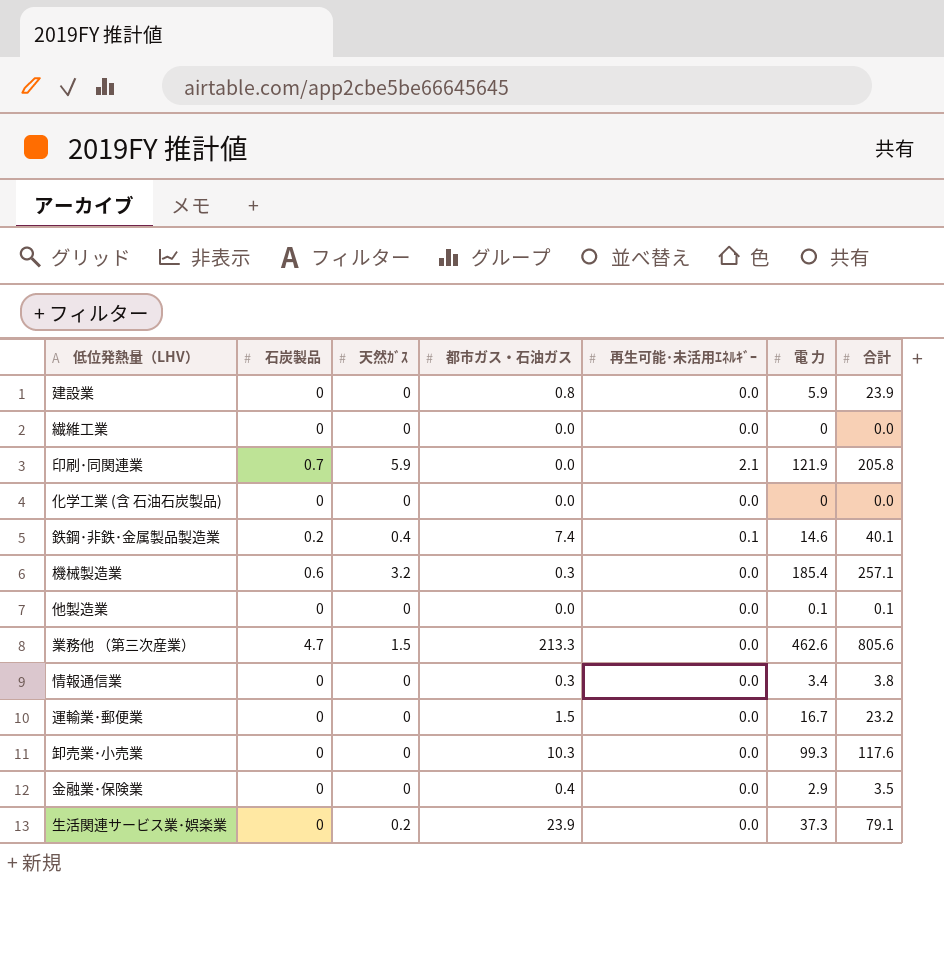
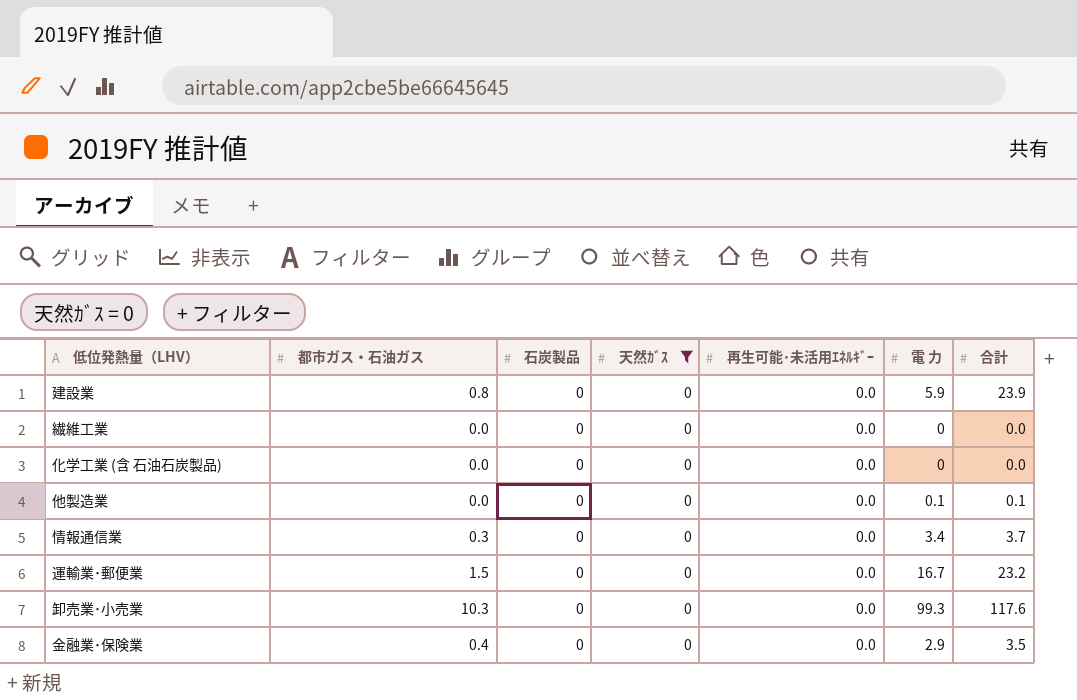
filter: none -> 天然ｶﾞｽ = 0
column 都市ガス・石油ガス | position: 4 -> 2
情報通信業 | 合計: 3.8 -> 3.7

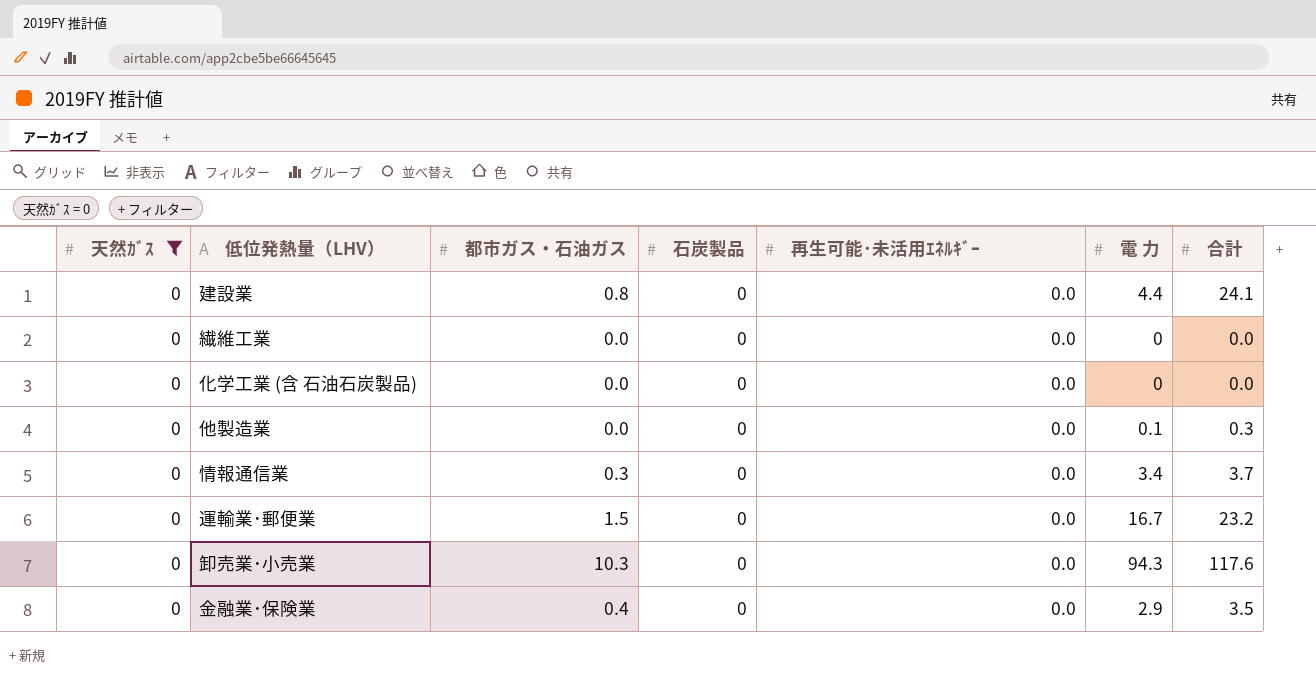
column 天然ｶﾞｽ | position: 4 -> 1
建設業 | 電 力: 5.9 -> 4.4
建設業 | 合計: 23.9 -> 24.1
他製造業 | 合計: 0.1 -> 0.3
卸売業･小売業 | 電 力: 99.3 -> 94.3

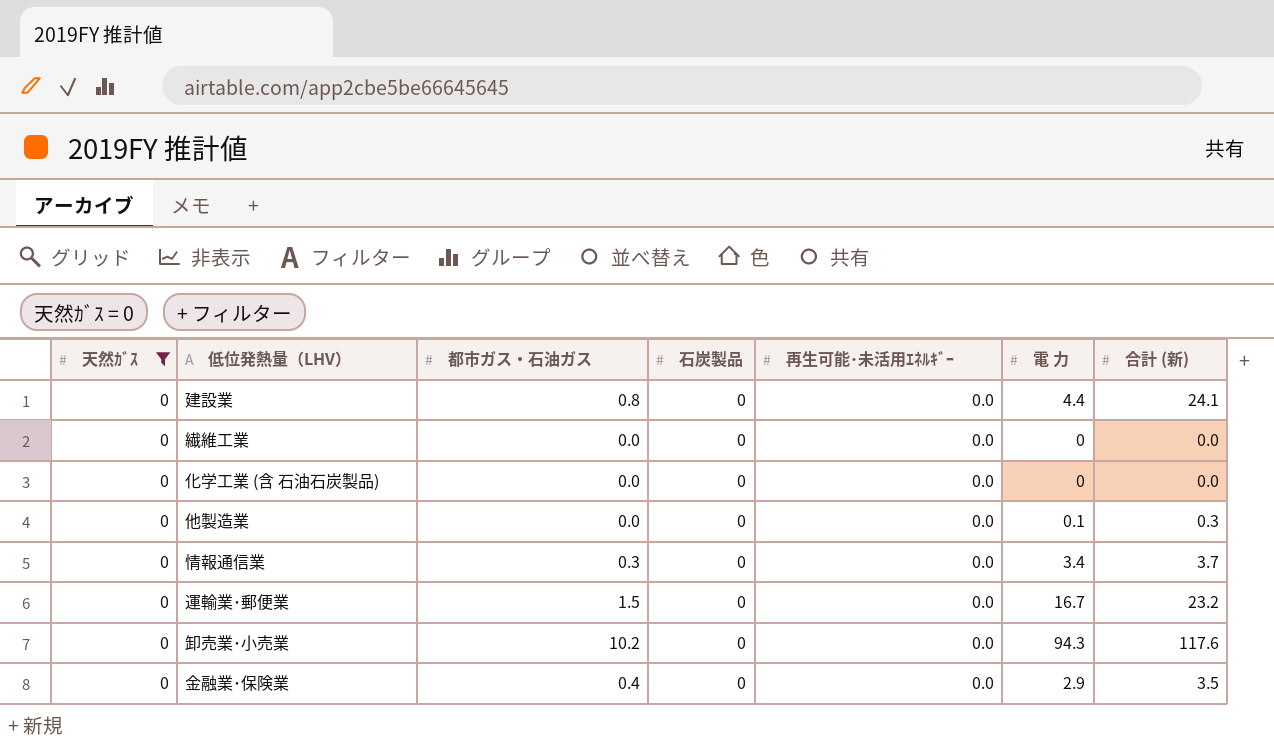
column name: 合計 -> 合計 (新)
卸売業･小売業 | 都市ガス・石油ガス: 10.3 -> 10.2

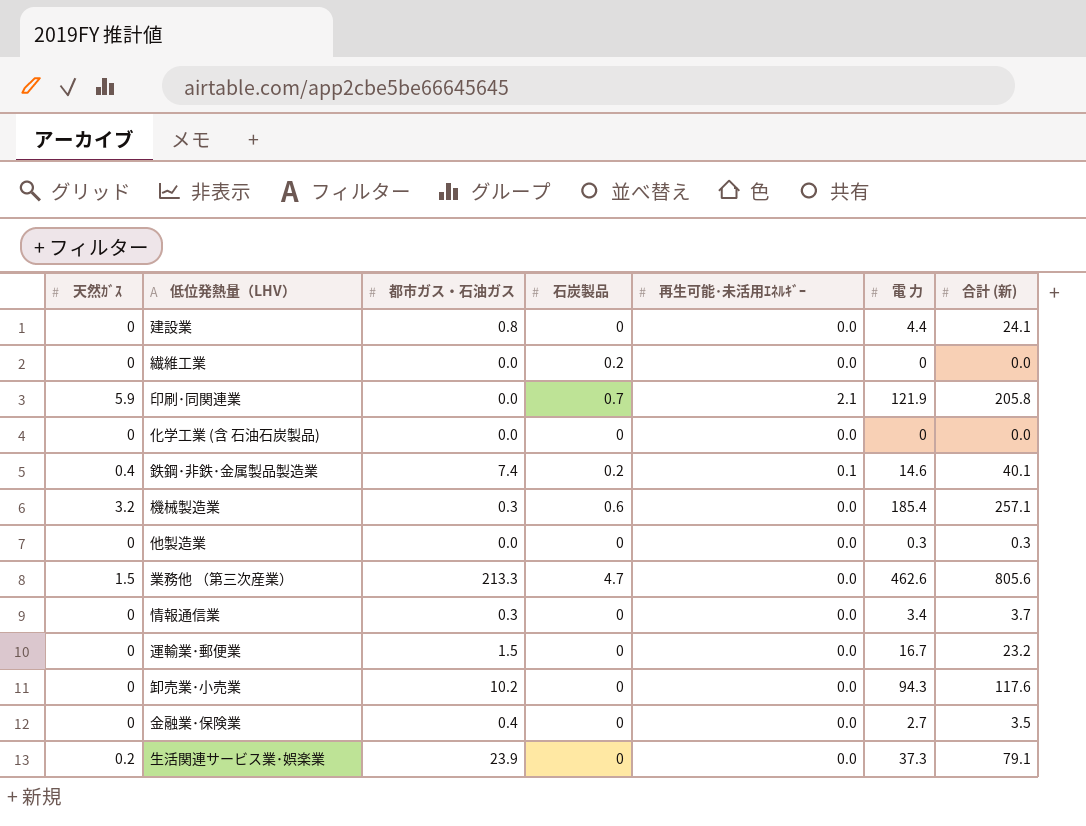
filter: 天然ｶﾞｽ = 0 -> none
繊維工業 | 石炭製品: 0 -> 0.2
他製造業 | 電 力: 0.1 -> 0.3
金融業･保険業 | 電 力: 2.9 -> 2.7

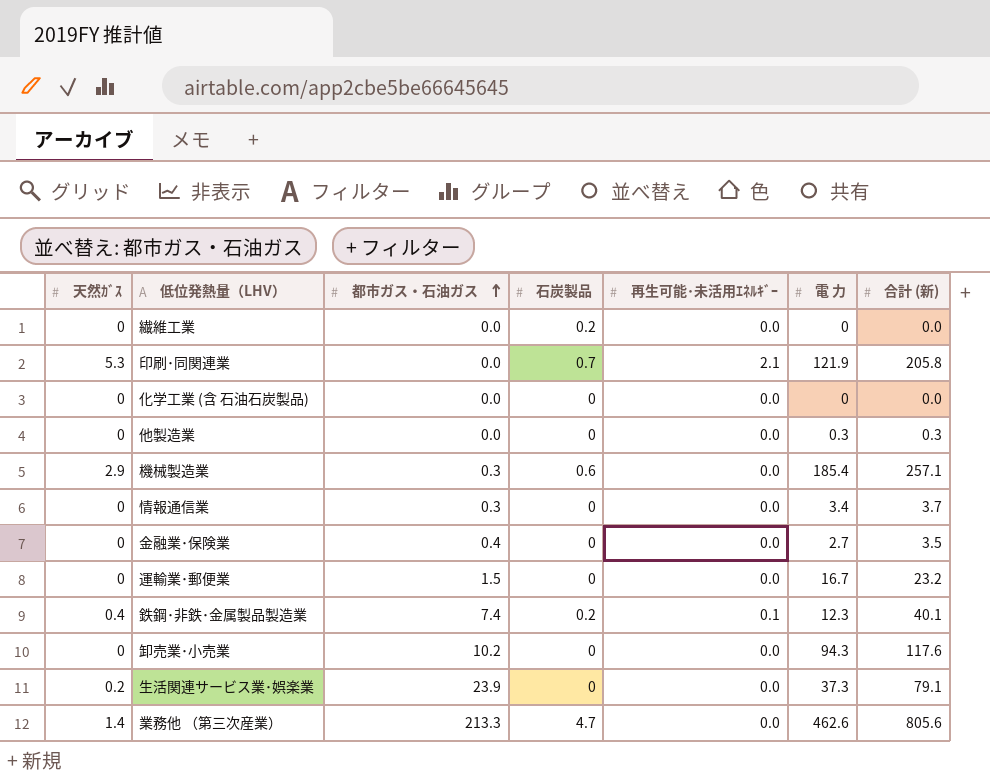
row order: none -> 都市ガス・石油ガス ascending
row 建設業: 0 | 0.8 | 0 | 0.0 | 4.4 | 24.1 -> none
印刷･同関連業 | 天然ｶﾞｽ: 5.9 -> 5.3
機械製造業 | 天然ｶﾞｽ: 3.2 -> 2.9
鉄鋼･非鉄･金属製品製造業 | 電 力: 14.6 -> 12.3
業務他 （第三次産業） | 天然ｶﾞｽ: 1.5 -> 1.4

